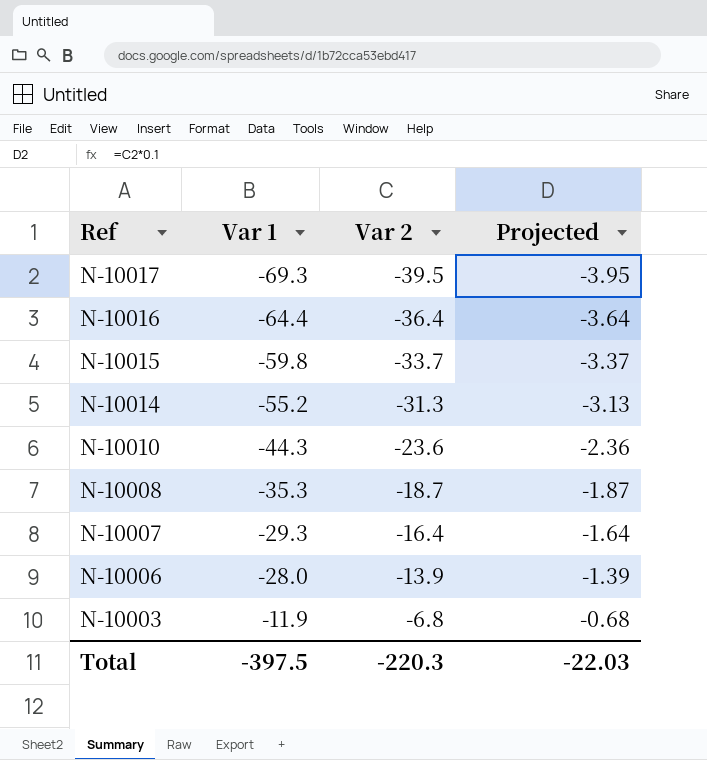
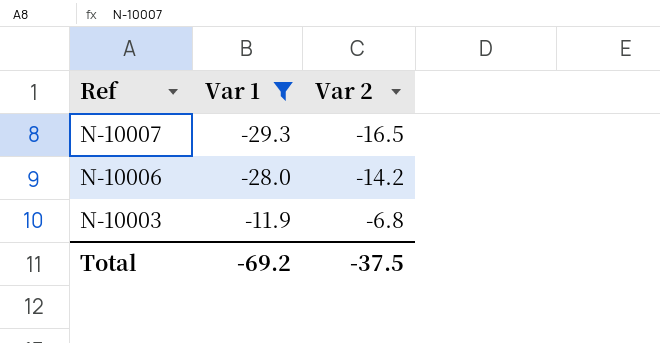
filter: none -> Var 1 >= -29.3
column Projected | formula: [Var 2] * 0.1 -> none
N-10007 | Var 2: -16.4 -> -16.5
N-10006 | Var 2: -13.9 -> -14.2
Total | Var 1: -397.5 -> -69.2
Total | Var 2: -220.3 -> -37.5

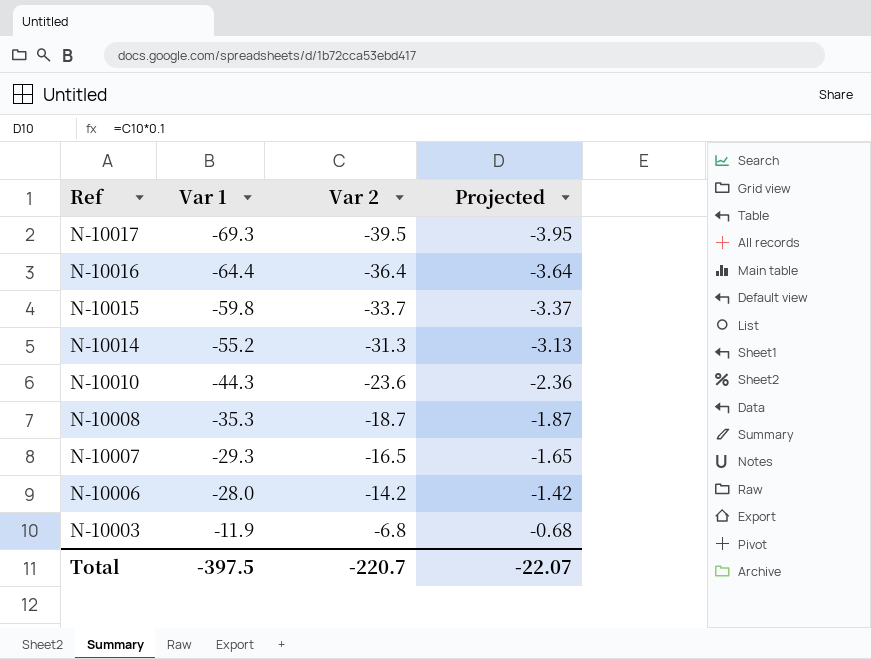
filter: Var 1 >= -29.3 -> none
column Projected | formula: none -> [Var 2] * 0.1
Total | Var 1: -69.2 -> -397.5
Total | Var 2: -37.5 -> -220.7

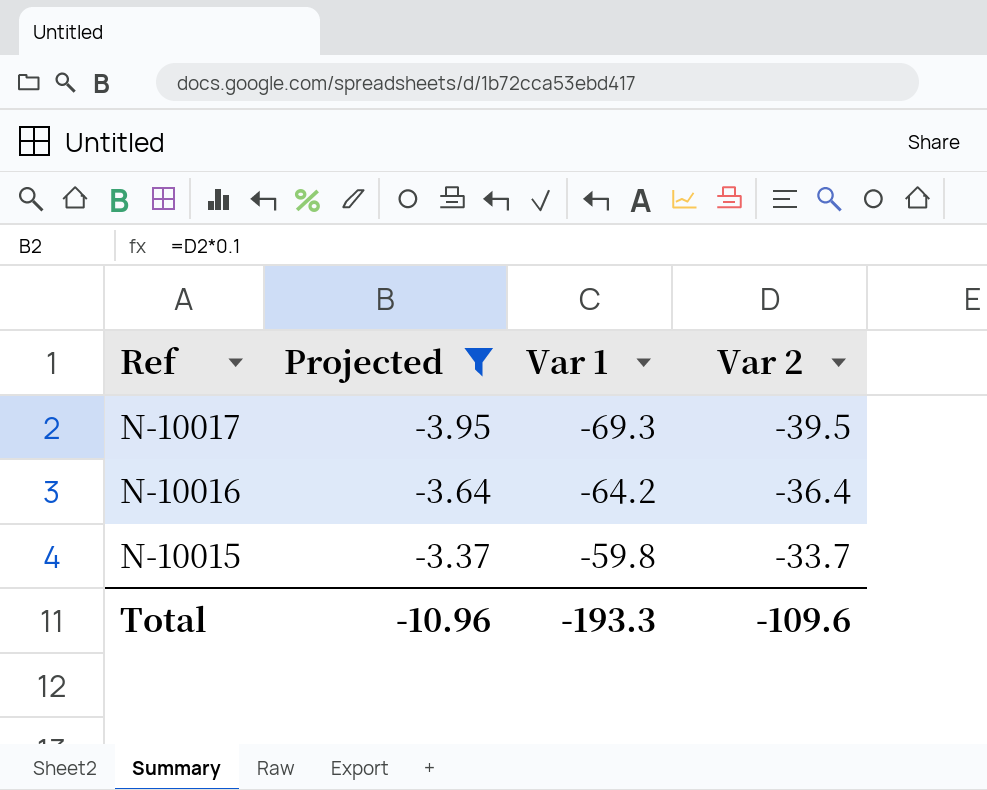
filter: none -> Projected <= -3.37
column Projected | position: 4 -> 2
N-10016 | Var 1: -64.4 -> -64.2
Total | Projected: -22.07 -> -10.96
Total | Var 1: -397.5 -> -193.3
Total | Var 2: -220.7 -> -109.6

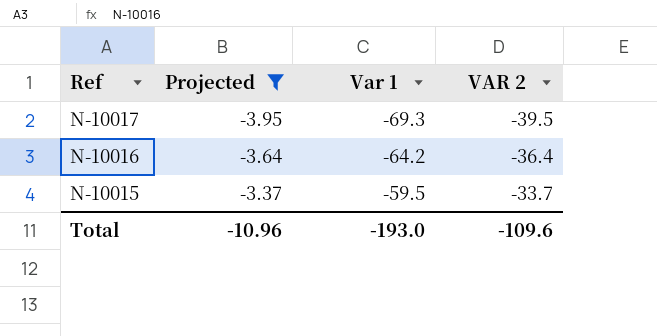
column name: Var 2 -> VAR 2
N-10015 | Var 1: -59.8 -> -59.5
Total | Var 1: -193.3 -> -193.0

